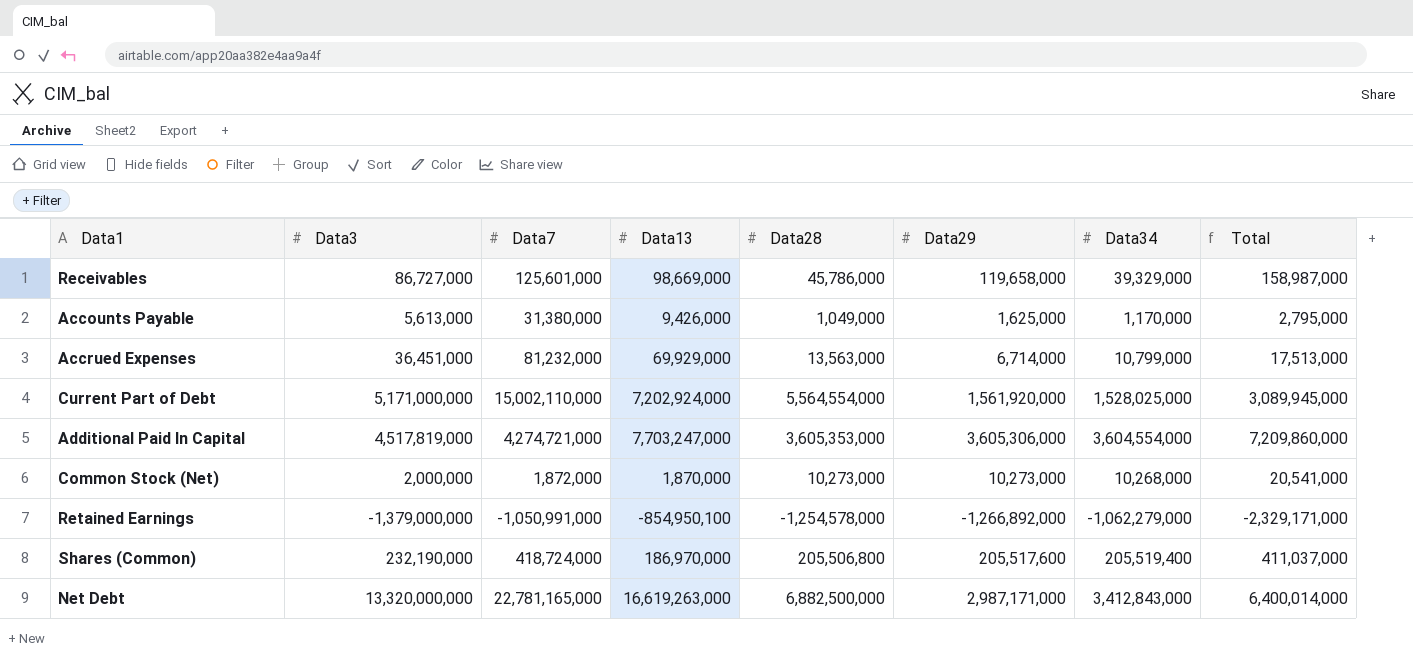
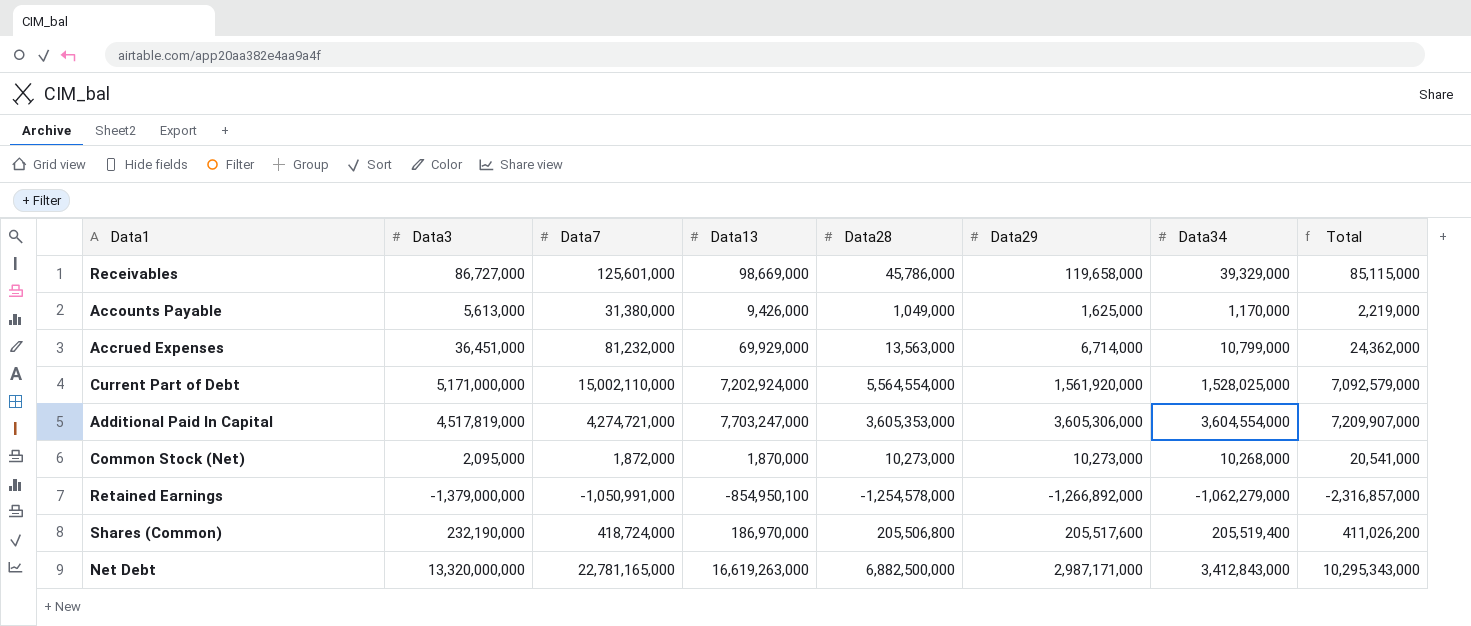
column Total | formula: [Data29] + [Data34] -> [Data28] + [Data34]
Common Stock (Net) | Data3: 2,000,000 -> 2,095,000

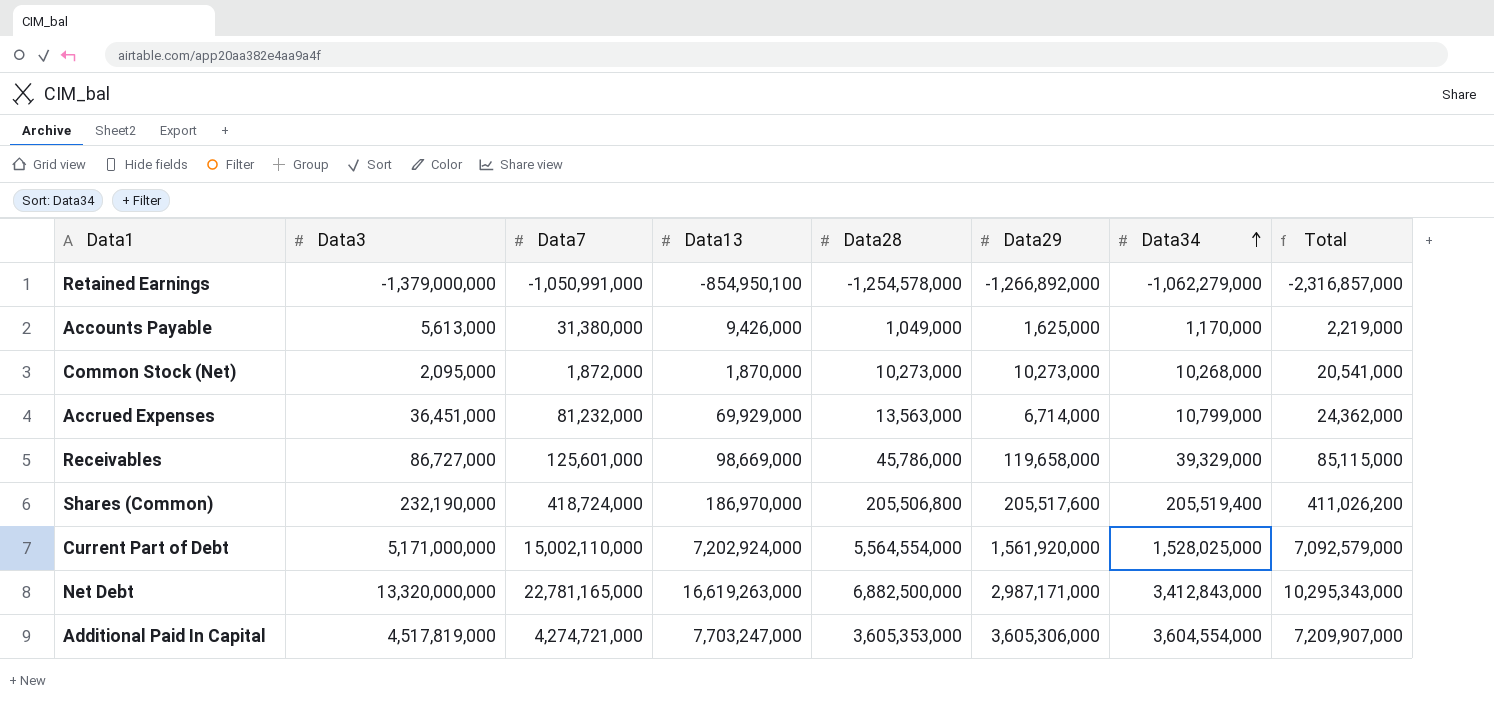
row order: none -> Data34 ascending

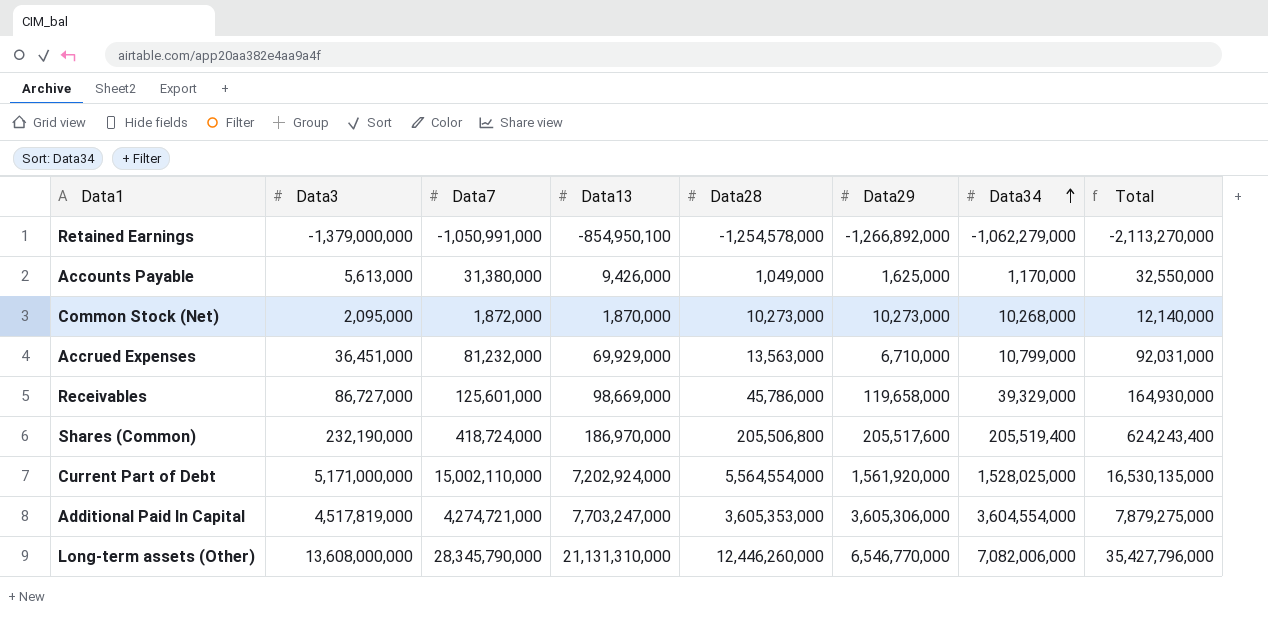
column Total | formula: [Data28] + [Data34] -> [Data7] + [Data34]
row Net Debt: 13,320,000,000 | 22,781,165,000 | 16,619,263,000 | 6,882,500,000 | 2,987,171,000 | 3,412,843,000 | 10,295,343,000 -> none
Accrued Expenses | Data29: 6,714,000 -> 6,710,000
row Long-term assets (Other): none -> 13,608,000,000 | 28,345,790,000 | 21,131,310,000 | 12,446,260,000 | 6,546,770,000 | 7,082,006,000 | 35,427,796,000

